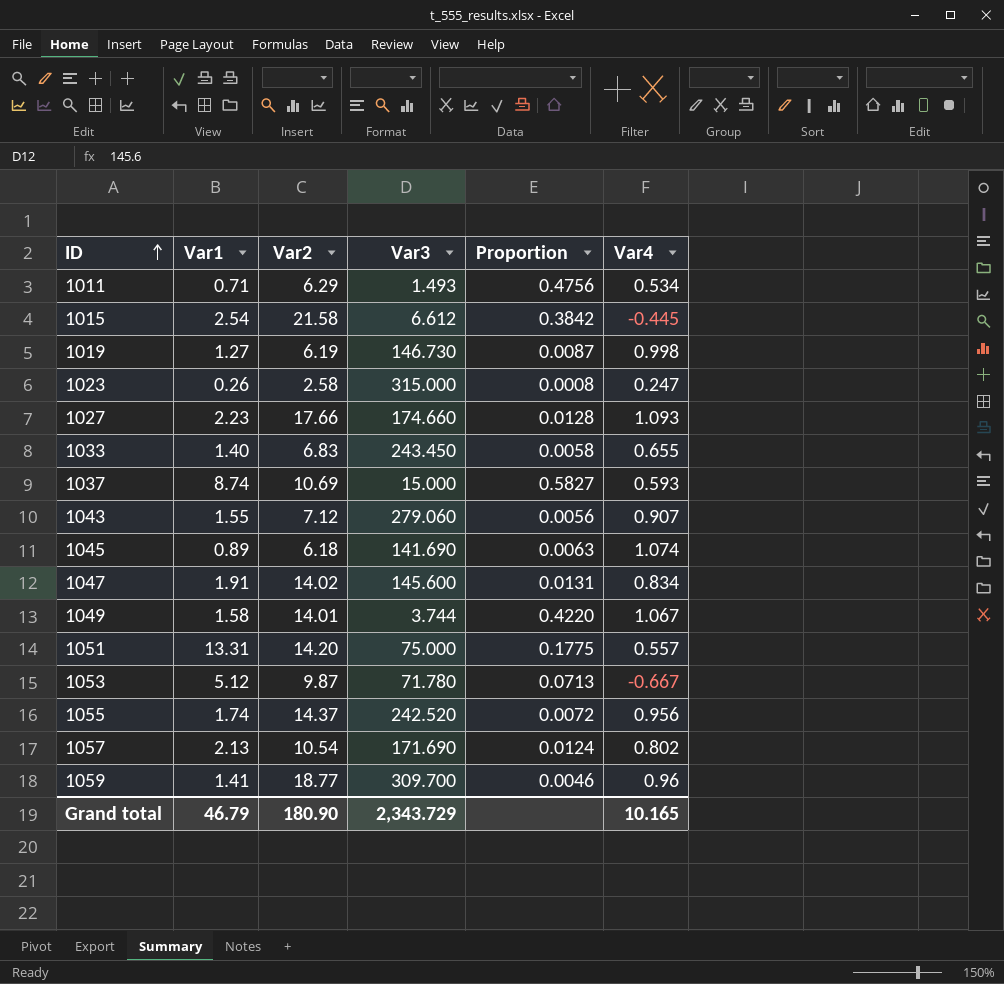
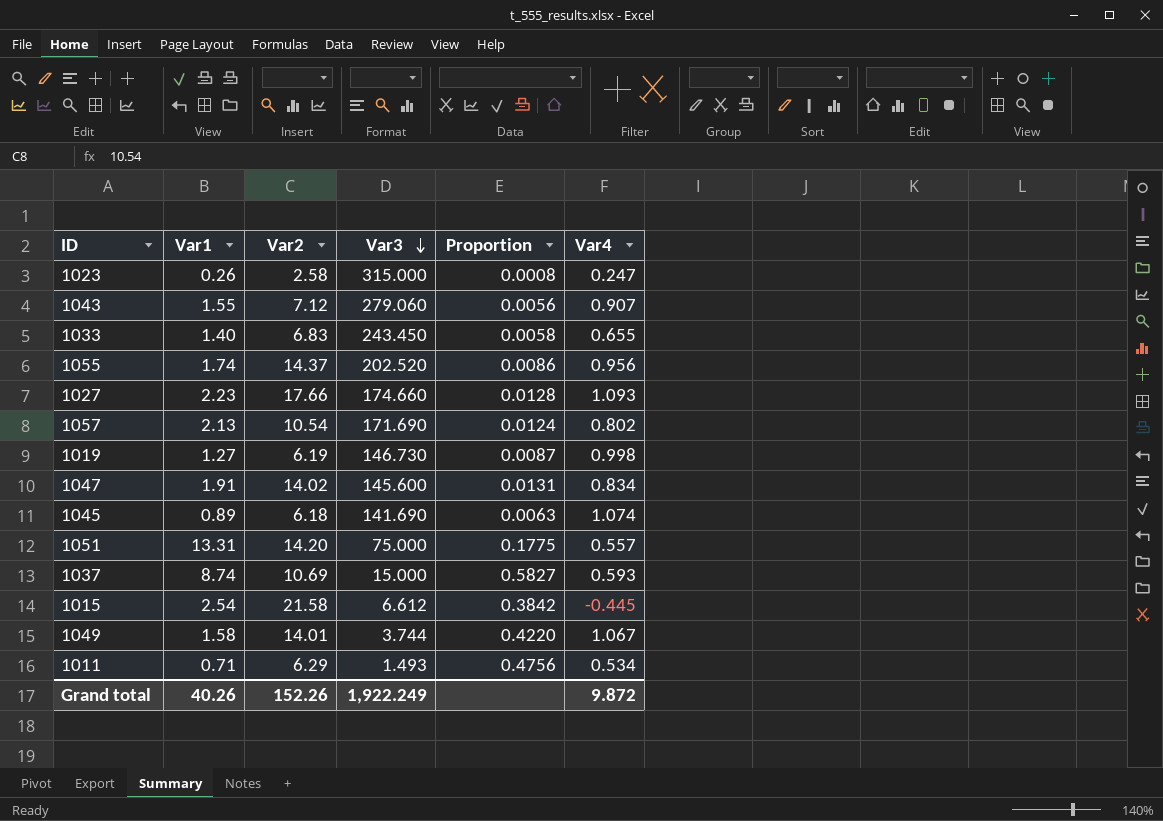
row order: ID ascending -> Var3 descending
row 1053: 5.12 | 9.87 | 71.780 | 0.0713 | -0.667 -> none
row 1059: 1.41 | 18.77 | 309.700 | 0.0046 | 0.96 -> none
1055 | Var3: 242.520 -> 202.520
1055 | Proportion: 0.0072 -> 0.0086
Grand total | Var1: 46.79 -> 40.26
Grand total | Var2: 180.90 -> 152.26
Grand total | Var3: 2,343.729 -> 1,922.249
Grand total | Var4: 10.165 -> 9.872

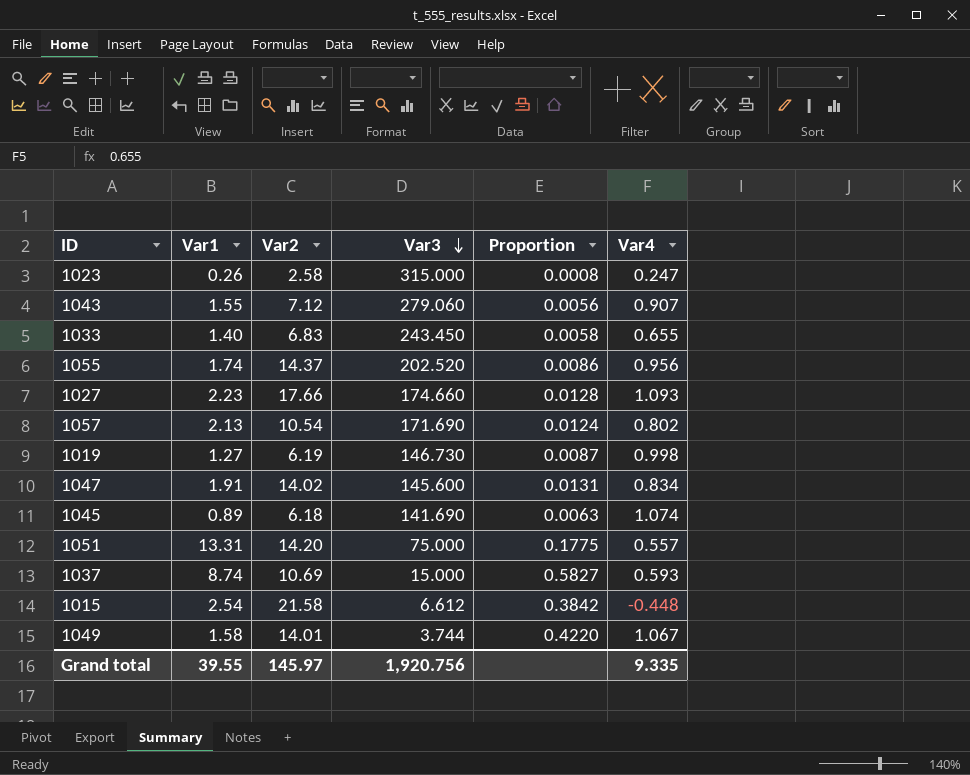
row 1011: 0.71 | 6.29 | 1.493 | 0.4756 | 0.534 -> none
1015 | Var4: -0.445 -> -0.448
Grand total | Var1: 40.26 -> 39.55
Grand total | Var2: 152.26 -> 145.97
Grand total | Var3: 1,922.249 -> 1,920.756
Grand total | Var4: 9.872 -> 9.335

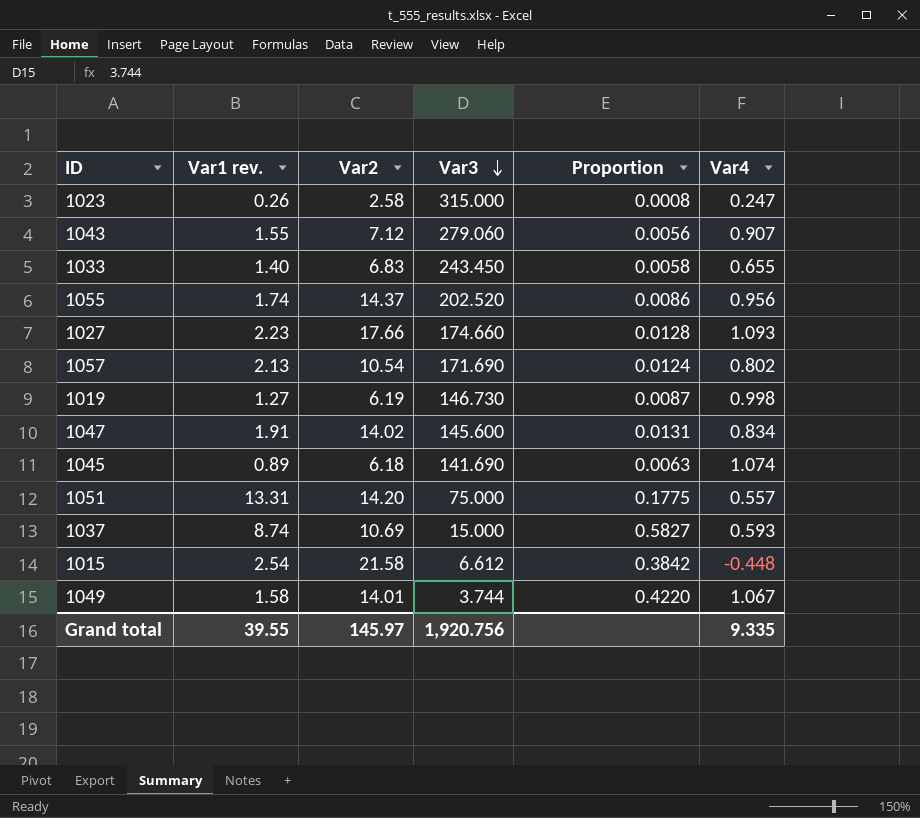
column name: Var1 -> Var1 rev.

